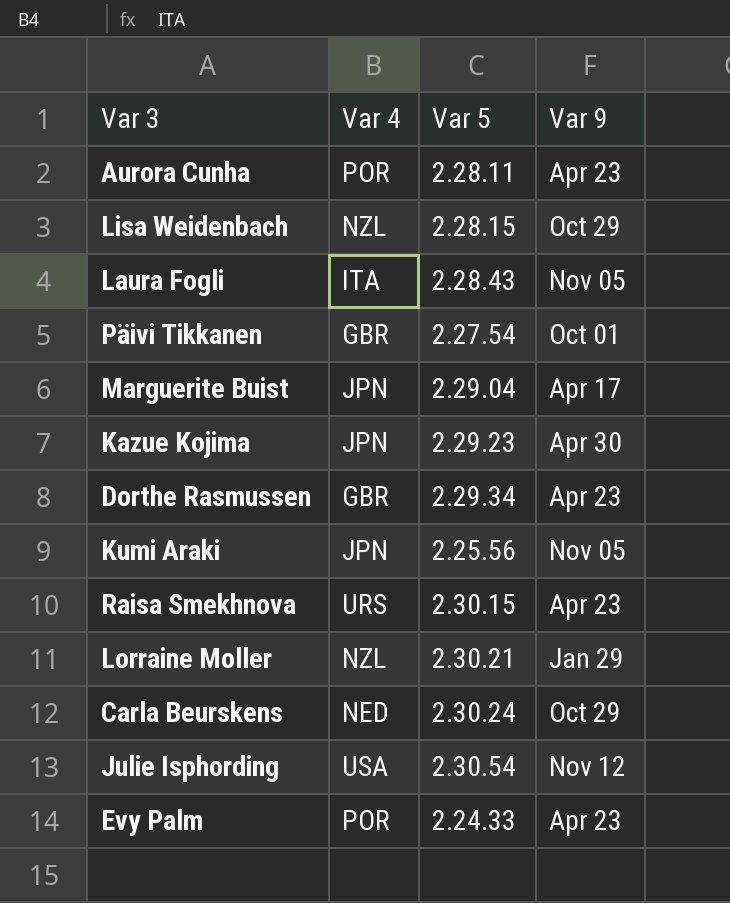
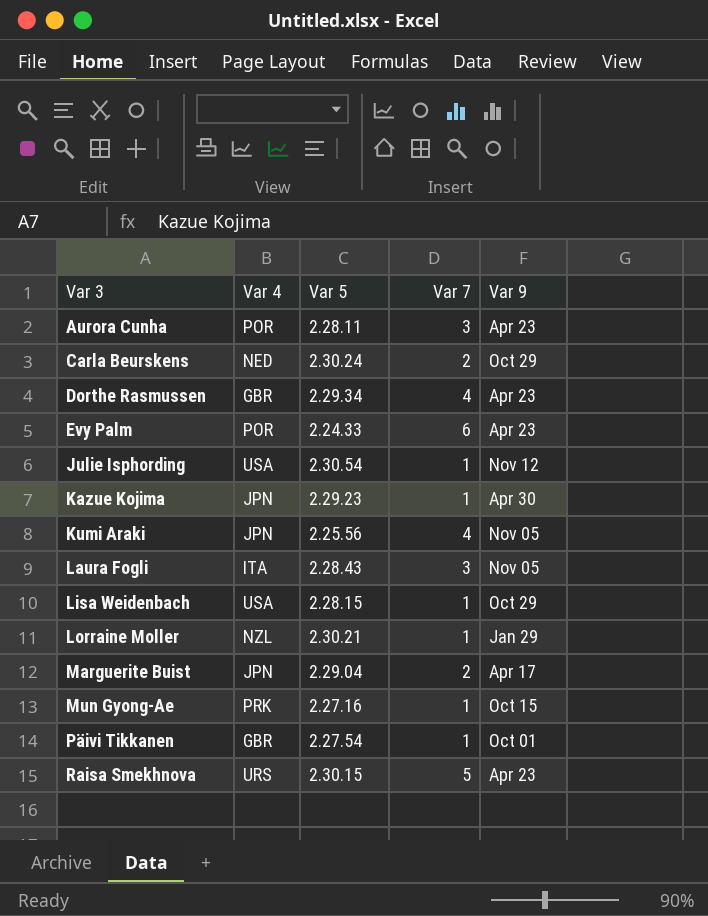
row order: none -> Var 3 ascending
column Var 7 | position: none -> 4
Lisa Weidenbach | Var 4: NZL -> USA
row Mun Gyong-Ae: none -> PRK | 2.27.16 | 1 | Oct 15

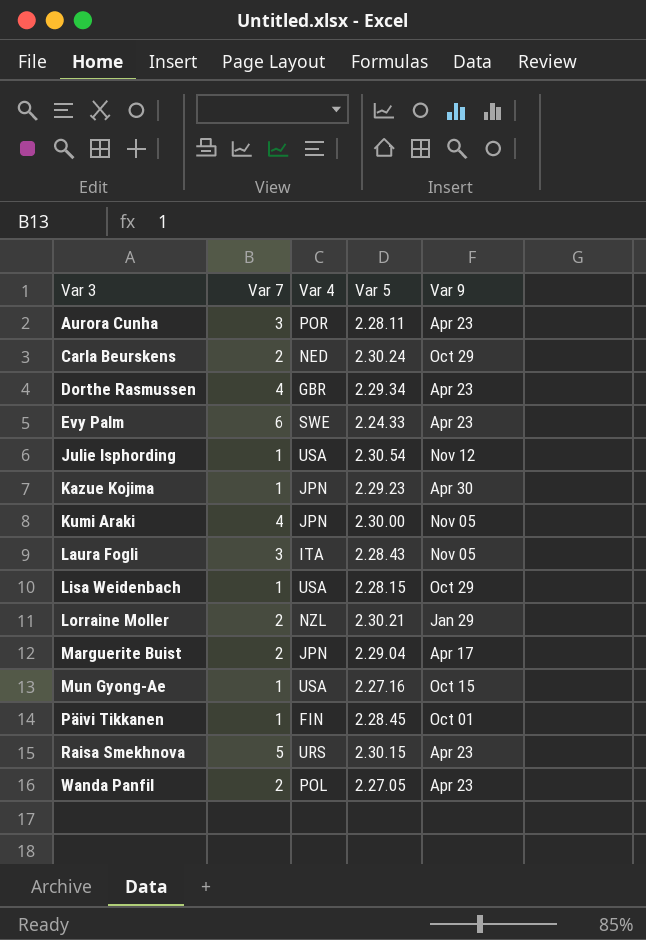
column Var 7 | position: 4 -> 2
Evy Palm | Var 4: POR -> SWE
Kumi Araki | Var 5: 2.25.56 -> 2.30.00
Lorraine Moller | Var 7: 1 -> 2
Mun Gyong-Ae | Var 4: PRK -> USA
Päivi Tikkanen | Var 4: GBR -> FIN
Päivi Tikkanen | Var 5: 2.27.54 -> 2.28.45
row Wanda Panfil: none -> 2 | POL | 2.27.05 | Apr 23

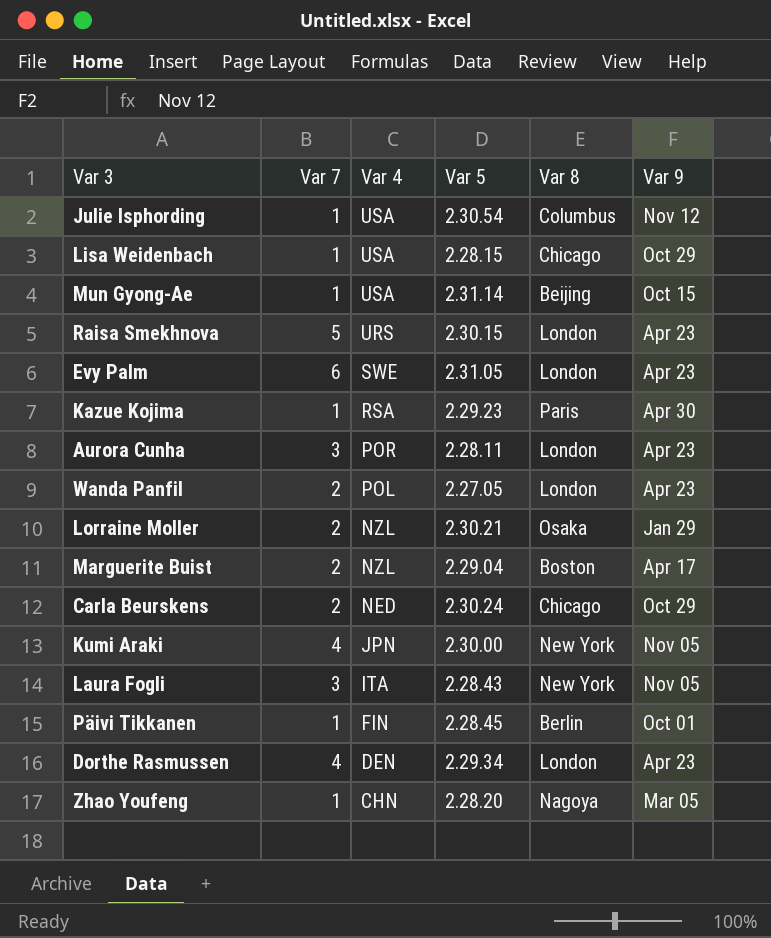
row order: Var 3 ascending -> Var 4 descending
column Var 8 | position: none -> 5
Mun Gyong-Ae | Var 5: 2.27.16 -> 2.31.14
Evy Palm | Var 5: 2.24.33 -> 2.31.05
Kazue Kojima | Var 4: JPN -> RSA
Marguerite Buist | Var 4: JPN -> NZL
Dorthe Rasmussen | Var 4: GBR -> DEN
row Zhao Youfeng: none -> 1 | CHN | 2.28.20 | Nagoya | Mar 05

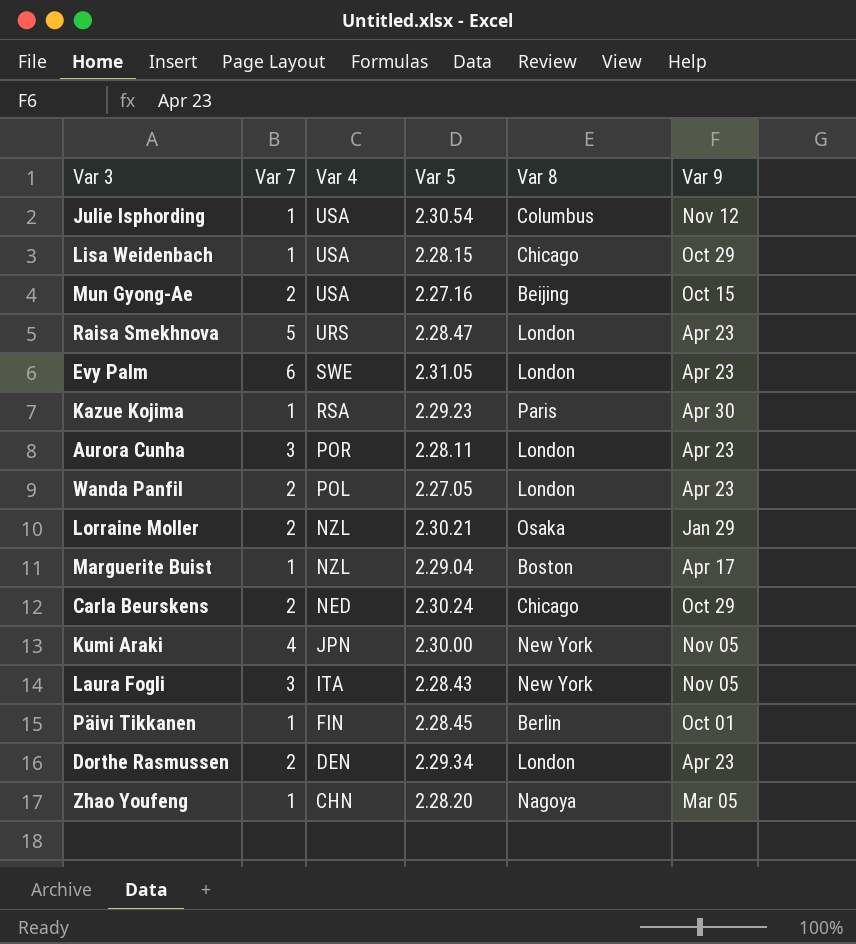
Mun Gyong-Ae | Var 7: 1 -> 2
Mun Gyong-Ae | Var 5: 2.31.14 -> 2.27.16
Raisa Smekhnova | Var 5: 2.30.15 -> 2.28.47
Marguerite Buist | Var 7: 2 -> 1
Dorthe Rasmussen | Var 7: 4 -> 2

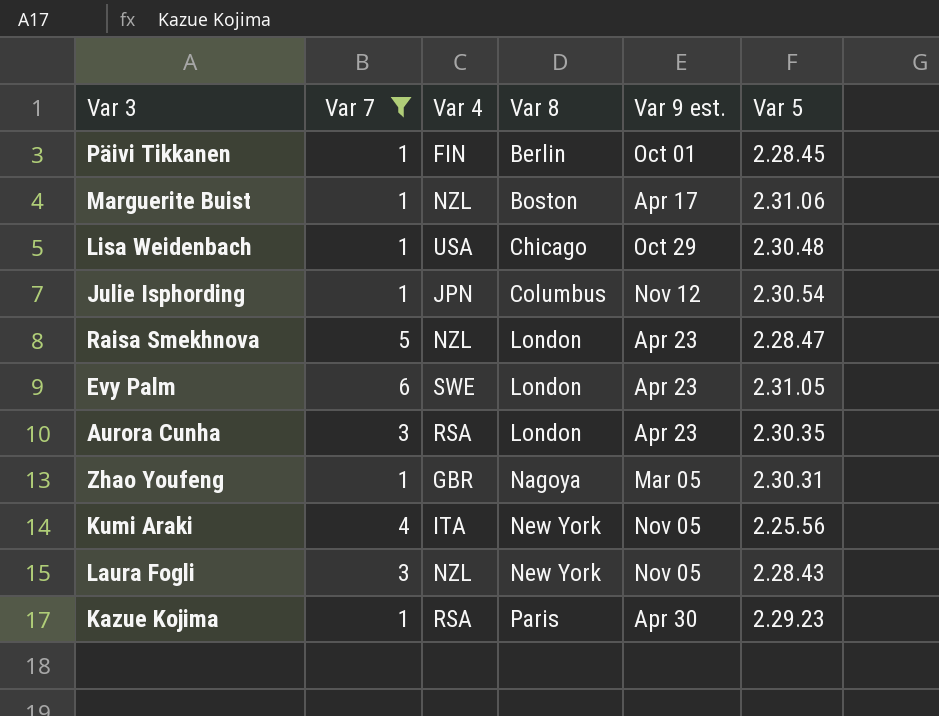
filter: none -> Var 7 != 2
row order: Var 4 descending -> Var 8 ascending
column name: Var 9 -> Var 9 est.
column Var 5 | position: 4 -> 6
Marguerite Buist | Var 5: 2.29.04 -> 2.31.06
Lisa Weidenbach | Var 5: 2.28.15 -> 2.30.48
Julie Isphording | Var 4: USA -> JPN
Raisa Smekhnova | Var 4: URS -> NZL
Aurora Cunha | Var 4: POR -> RSA
Aurora Cunha | Var 5: 2.28.11 -> 2.30.35
Zhao Youfeng | Var 4: CHN -> GBR
Zhao Youfeng | Var 5: 2.28.20 -> 2.30.31
Kumi Araki | Var 4: JPN -> ITA
Kumi Araki | Var 5: 2.30.00 -> 2.25.56
Laura Fogli | Var 4: ITA -> NZL

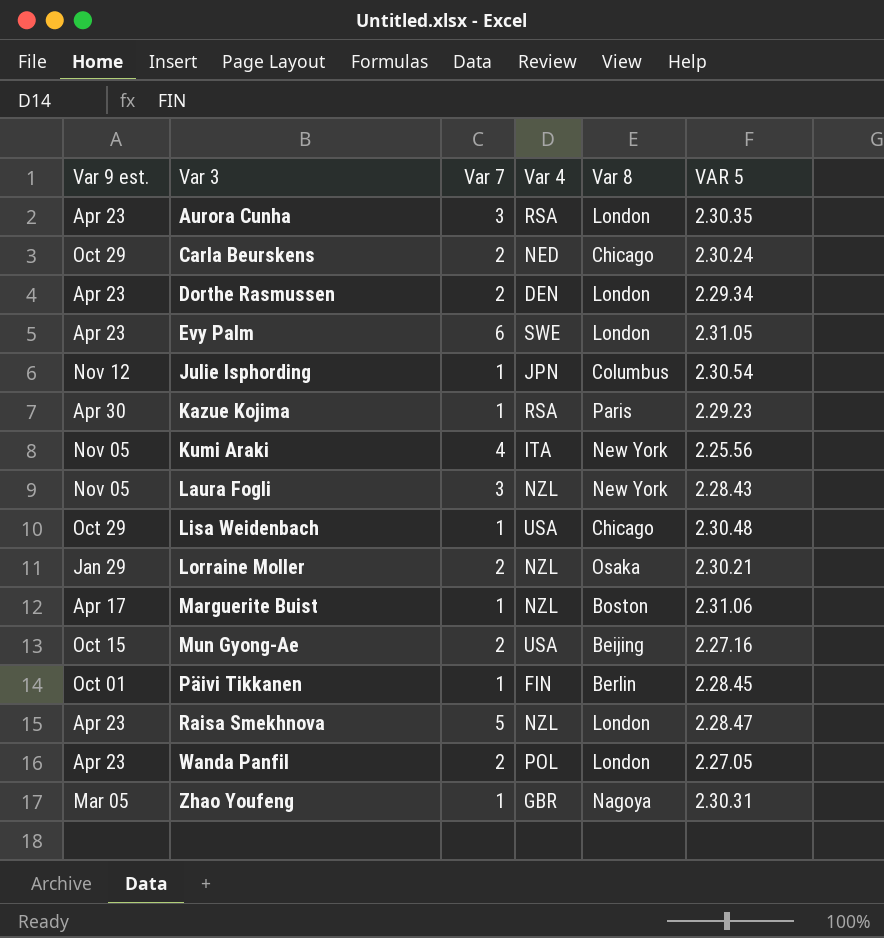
filter: Var 7 != 2 -> none
row order: Var 8 ascending -> Var 3 ascending
column Var 9 est. | position: 5 -> 1
column name: Var 5 -> VAR 5

